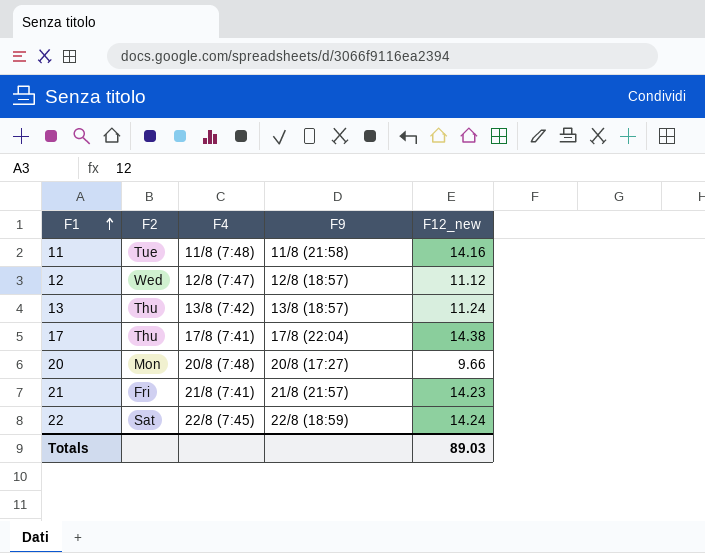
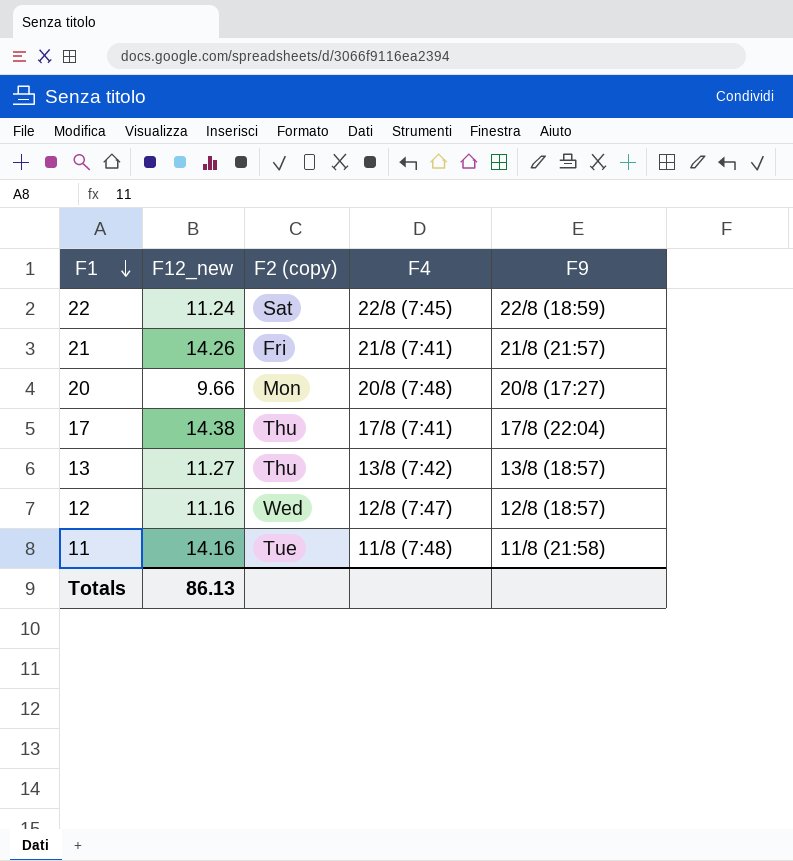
row order: F1 ascending -> F1 descending
column F12_new | position: 5 -> 2
column name: F2 -> F2 (copy)
22 | F12_new: 14.24 -> 11.24
21 | F12_new: 14.23 -> 14.26
13 | F12_new: 11.24 -> 11.27
12 | F12_new: 11.12 -> 11.16
Totals | F12_new: 89.03 -> 86.13

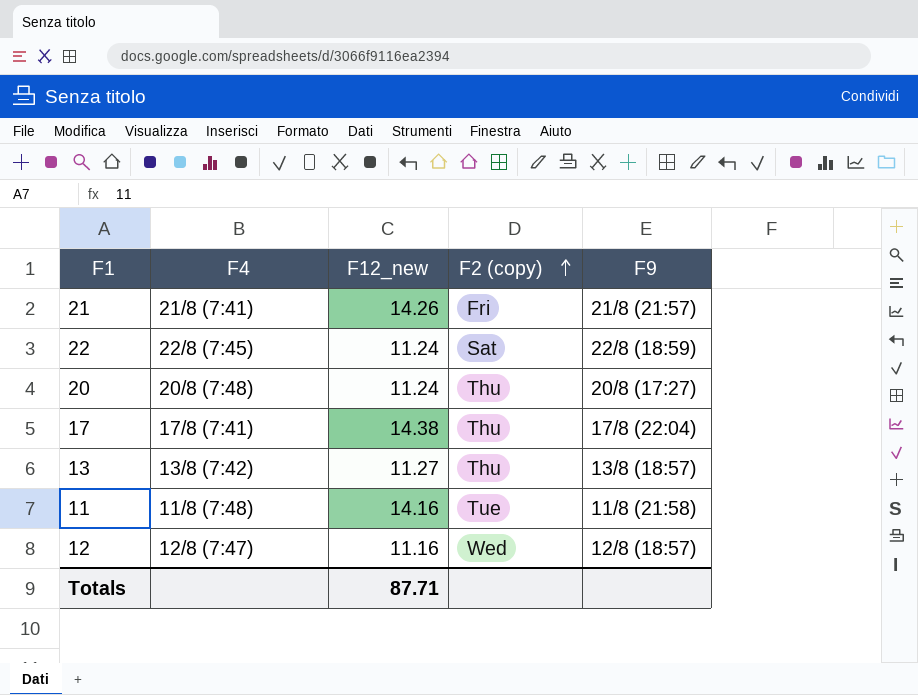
row order: F1 descending -> F2 (copy) ascending
column F4 | position: 4 -> 2
20 | F12_new: 9.66 -> 11.24
20 | F2 (copy): Mon -> Thu
Totals | F12_new: 86.13 -> 87.71

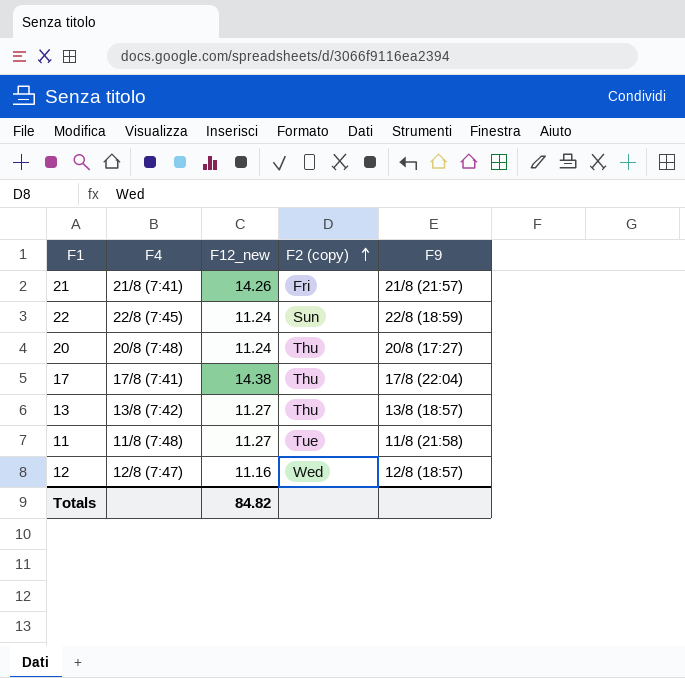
22 | F2 (copy): Sat -> Sun
11 | F12_new: 14.16 -> 11.27
Totals | F12_new: 87.71 -> 84.82

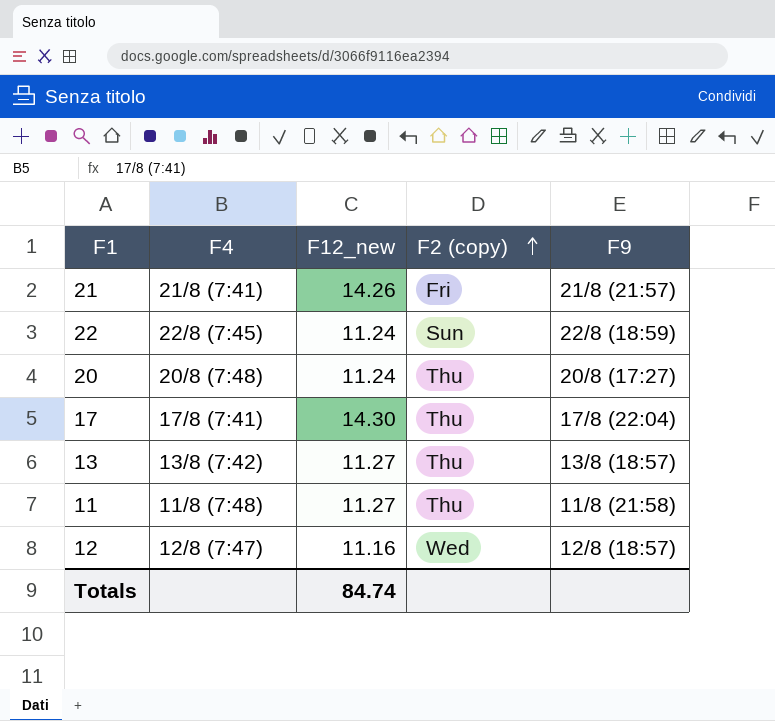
17 | F12_new: 14.38 -> 14.30
11 | F2 (copy): Tue -> Thu
Totals | F12_new: 84.82 -> 84.74

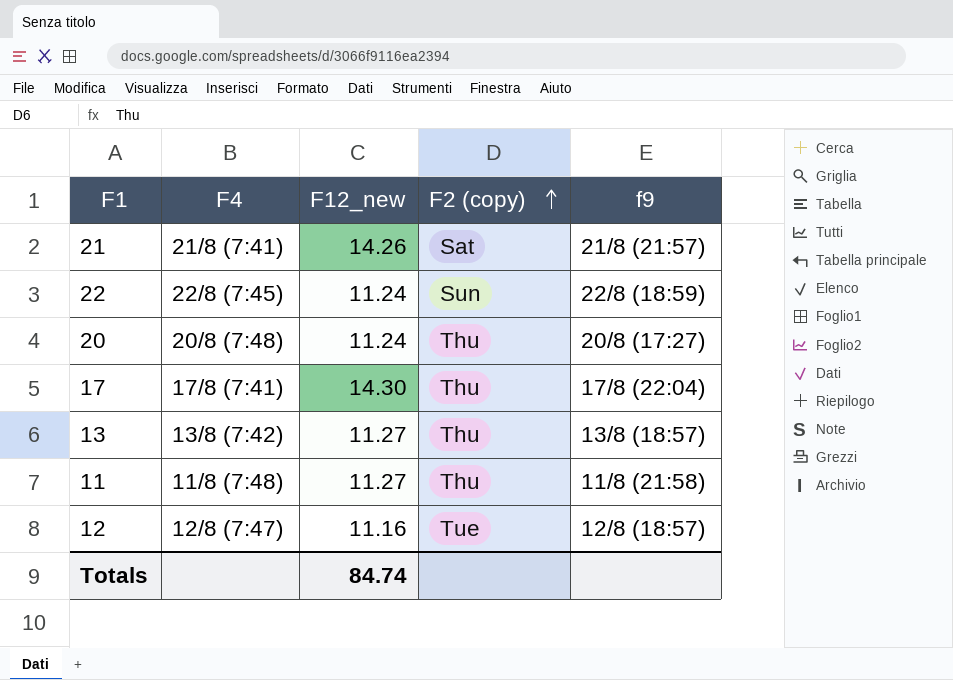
column name: F9 -> f9
21 | F2 (copy): Fri -> Sat
12 | F2 (copy): Wed -> Tue

